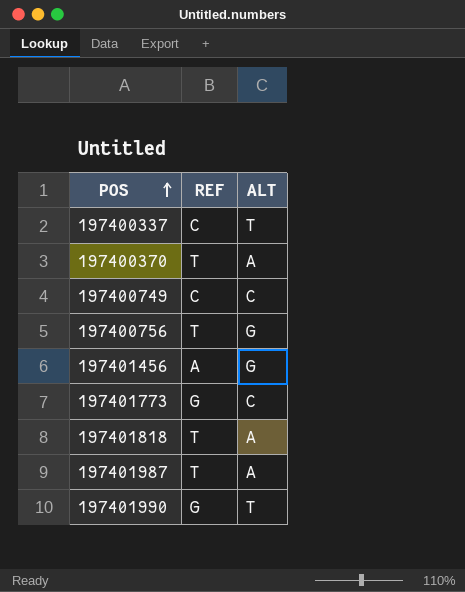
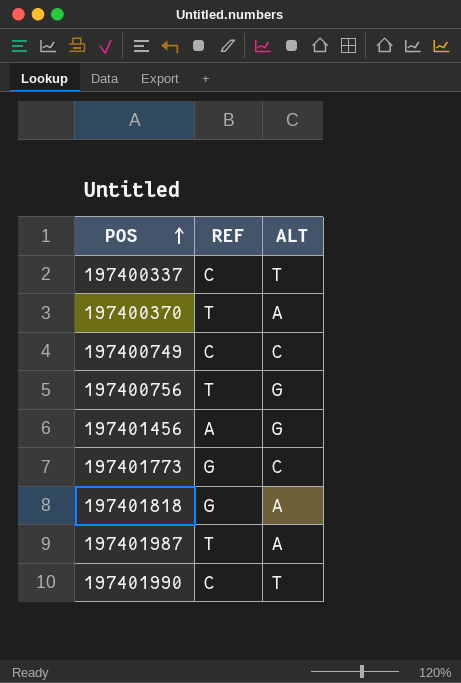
197401818 | REF: T -> G
197401990 | REF: G -> C

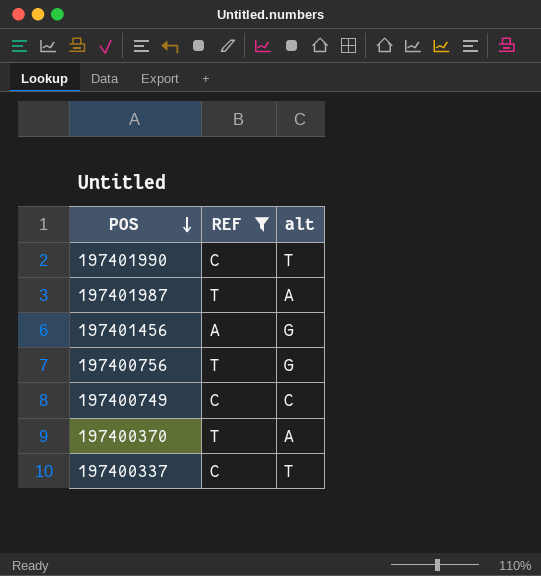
filter: none -> REF != G
row order: POS ascending -> POS descending
column name: ALT -> alt

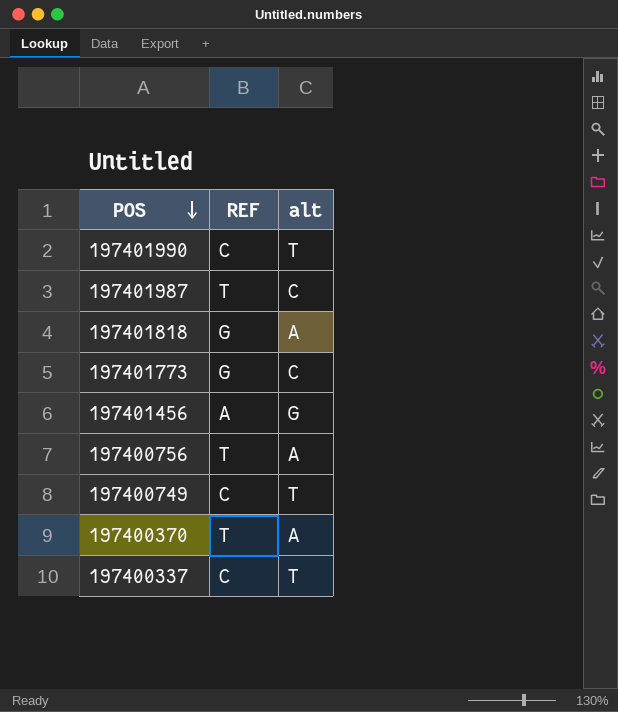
filter: REF != G -> none
197401987 | alt: A -> C
197400756 | alt: G -> A
197400749 | alt: C -> T

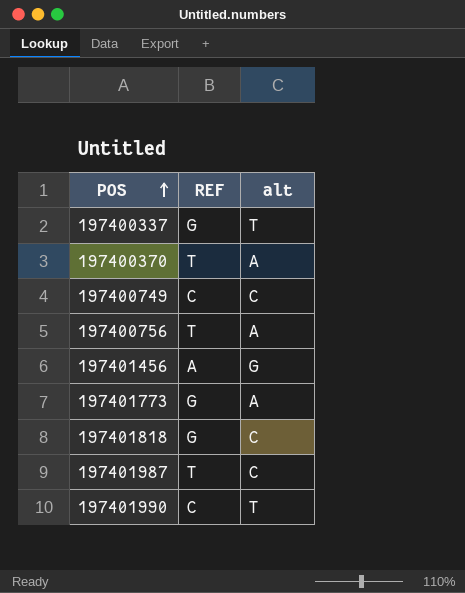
row order: POS descending -> POS ascending
197400337 | REF: C -> G
197400749 | alt: T -> C
197401773 | alt: C -> A
197401818 | alt: A -> C

